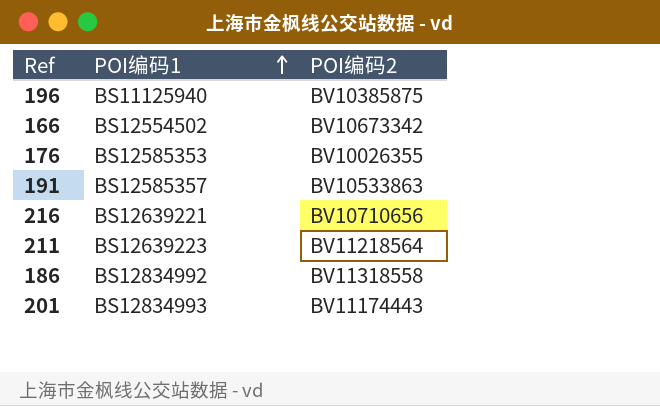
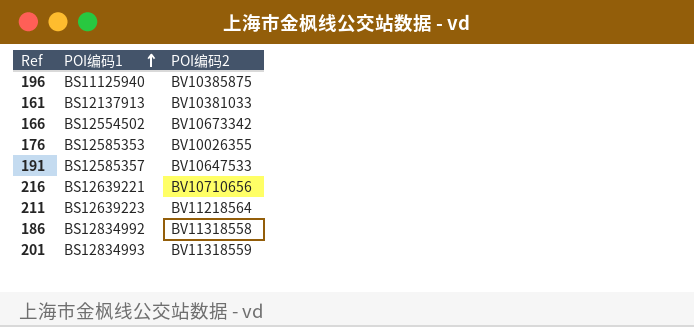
row 161: none -> BS12137913 | BV10381033
191 | POI编码2: BV10533863 -> BV10647533
201 | POI编码2: BV11174443 -> BV11318559

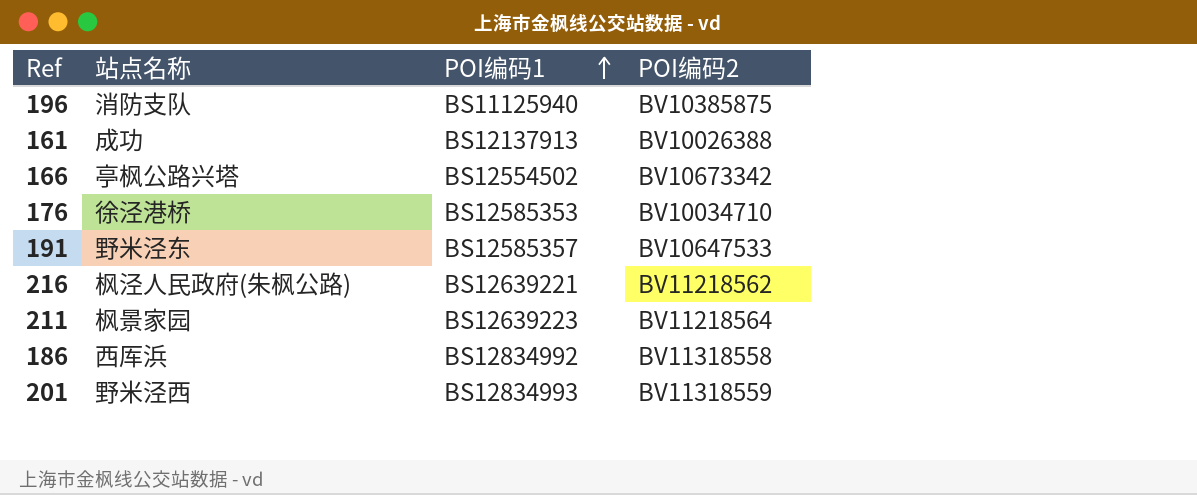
column 站点名称 | position: none -> 2
161 | POI编码2: BV10381033 -> BV10026388
176 | POI编码2: BV10026355 -> BV10034710
216 | POI编码2: BV10710656 -> BV11218562

